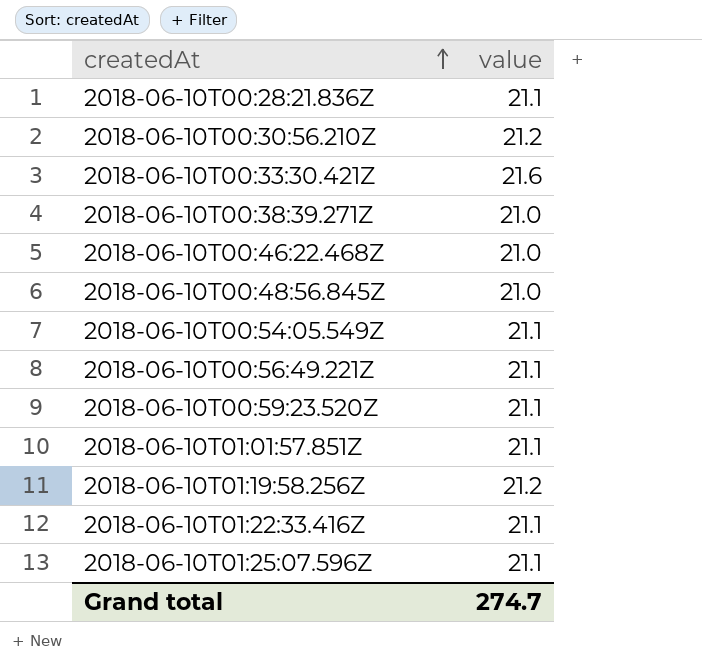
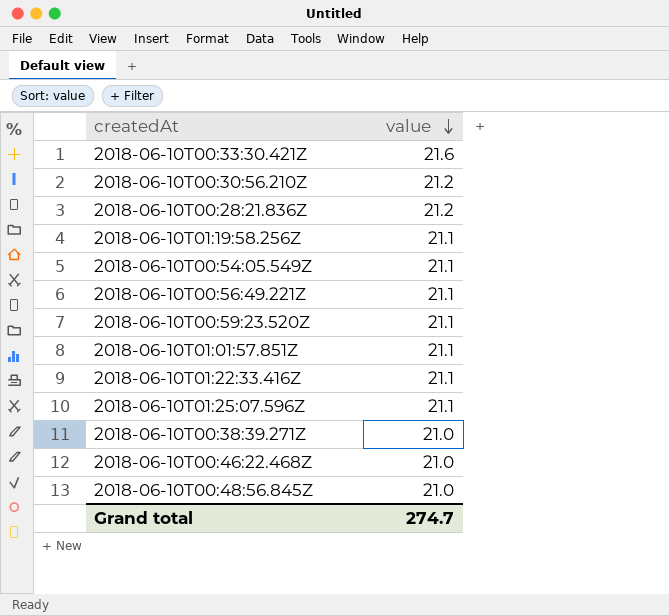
row order: createdAt ascending -> value descending
2018-06-10T00:28:21.836Z | value: 21.1 -> 21.2
2018-06-10T01:19:58.256Z | value: 21.2 -> 21.1

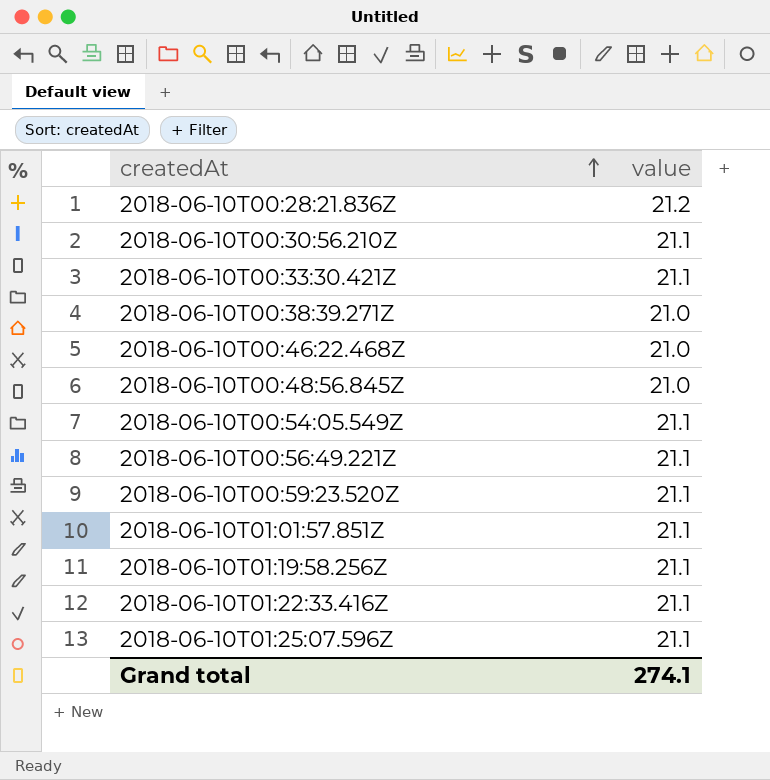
row order: value descending -> createdAt ascending
2018-06-10T00:30:56.210Z | value: 21.2 -> 21.1
2018-06-10T00:33:30.421Z | value: 21.6 -> 21.1
Grand total | value: 274.7 -> 274.1

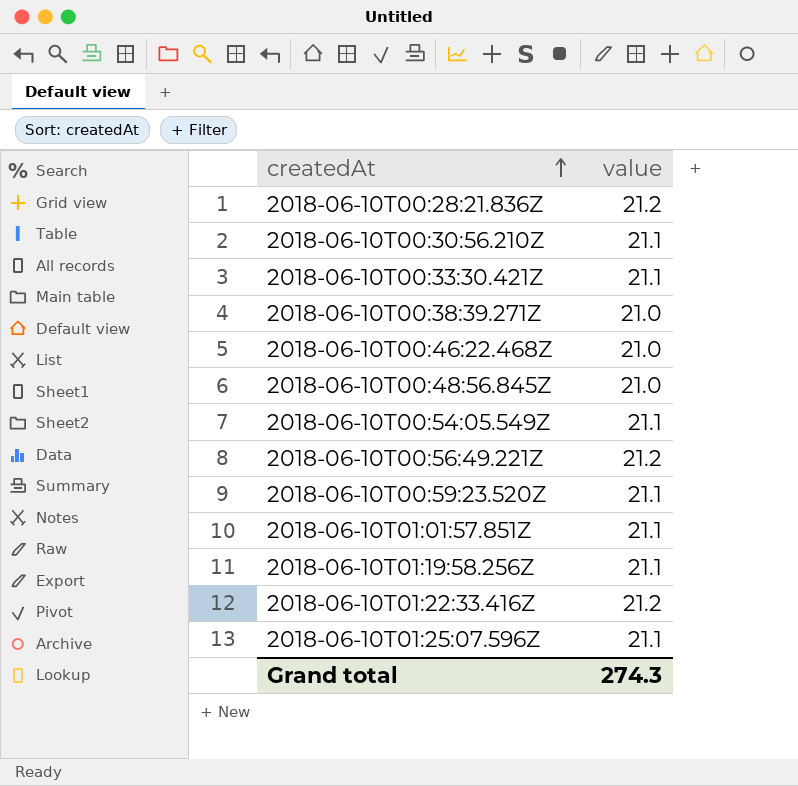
2018-06-10T00:56:49.221Z | value: 21.1 -> 21.2
2018-06-10T01:22:33.416Z | value: 21.1 -> 21.2
Grand total | value: 274.1 -> 274.3

